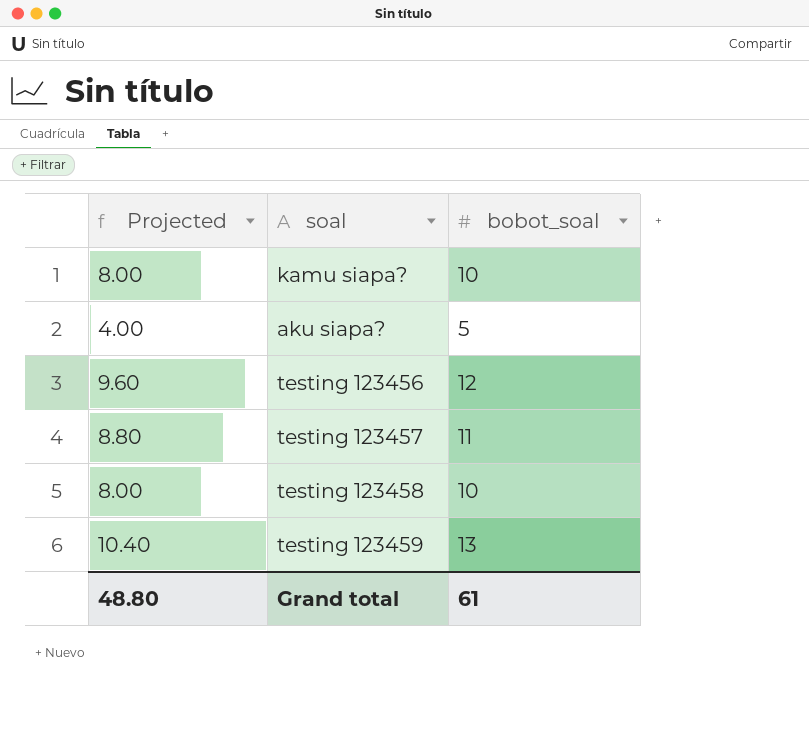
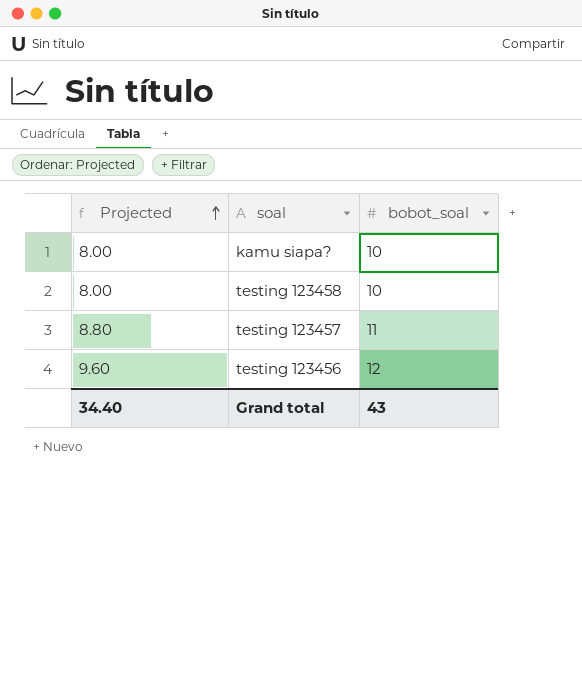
row order: none -> Projected ascending
row aku siapa?: 4.00 | 5 -> none
row testing 123459: 10.40 | 13 -> none
Grand total | Projected: 48.80 -> 34.40
Grand total | bobot_soal: 61 -> 43

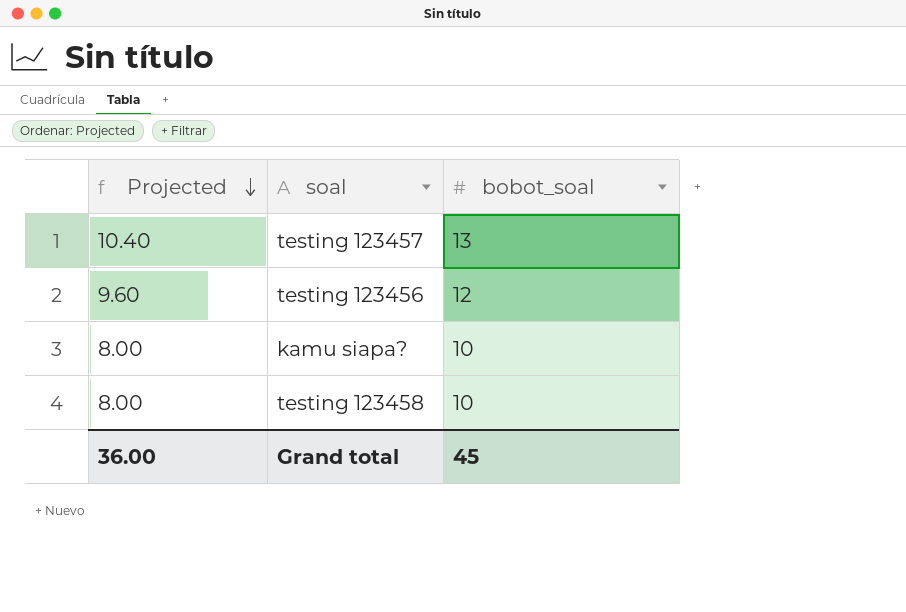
row order: Projected ascending -> Projected descending
testing 123457 | Projected: 8.80 -> 10.40
testing 123457 | bobot_soal: 11 -> 13
Grand total | Projected: 34.40 -> 36.00
Grand total | bobot_soal: 43 -> 45

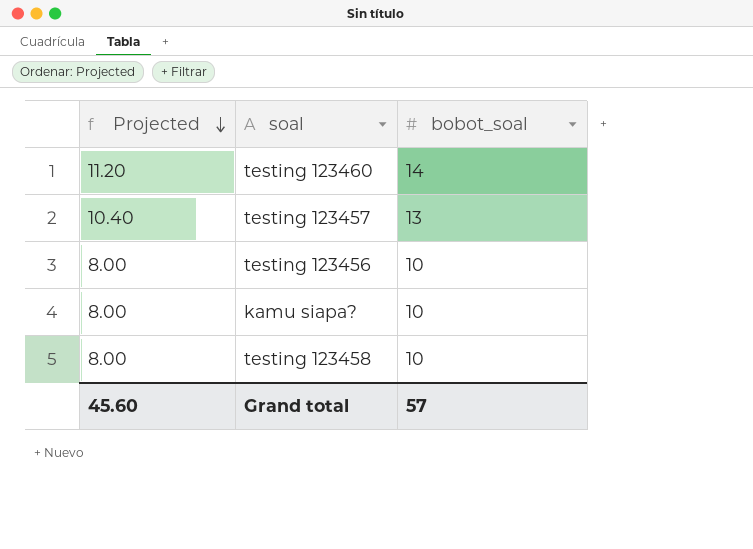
row testing 123460: none -> 11.20 | 14
testing 123456 | Projected: 9.60 -> 8.00
testing 123456 | bobot_soal: 12 -> 10
Grand total | Projected: 36.00 -> 45.60
Grand total | bobot_soal: 45 -> 57

